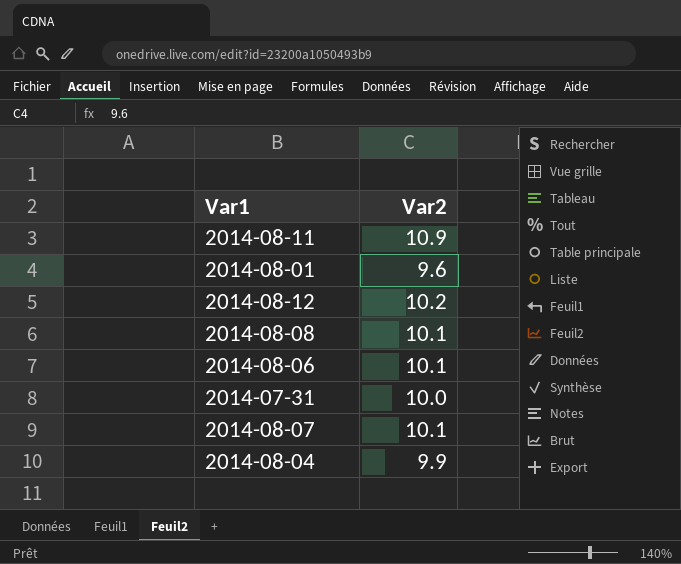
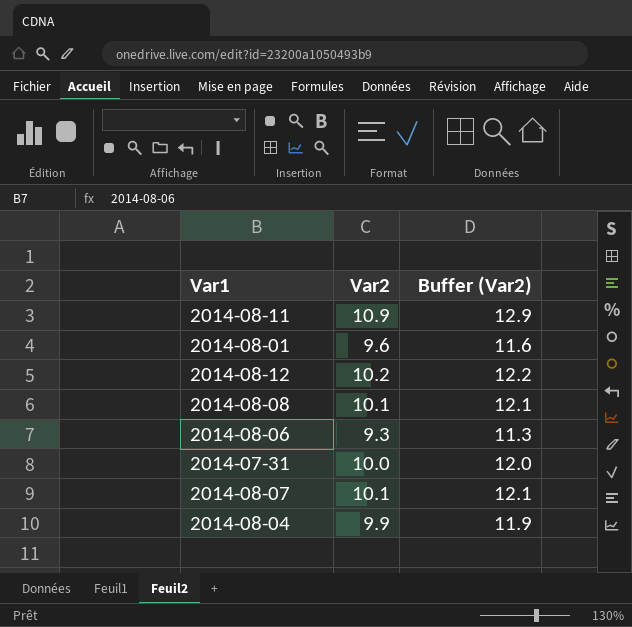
column Buffer (Var2) | formula: none -> [Var2] + 2
2014-08-06 | Var2: 10.1 -> 9.3

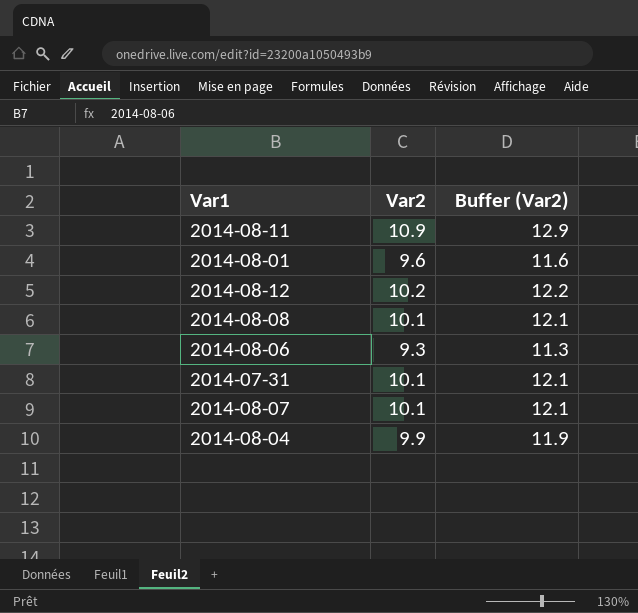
2014-07-31 | Var2: 10.0 -> 10.1
2014-07-31 | Buffer (Var2): 12.0 -> 12.1

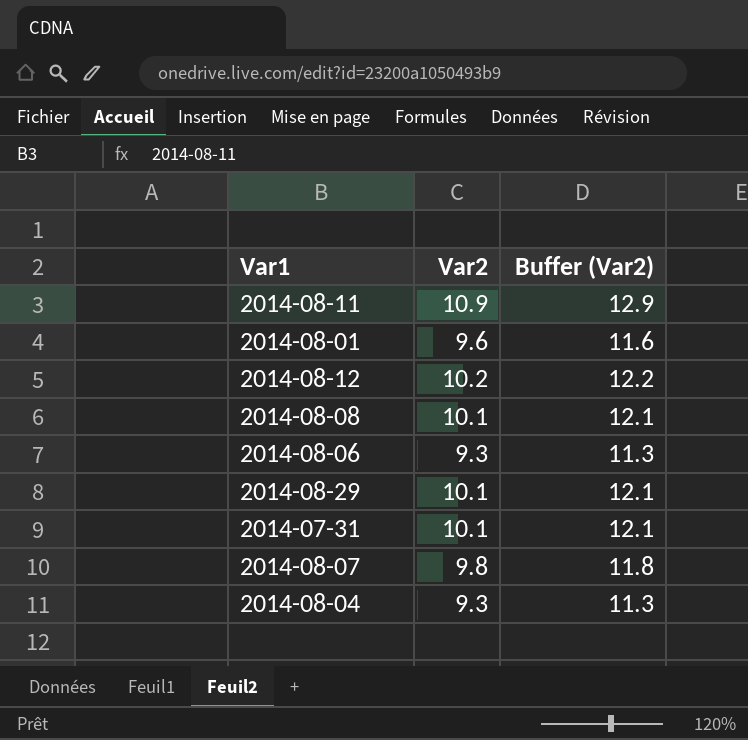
row 2014-08-29: none -> 10.1 | 12.1
2014-08-07 | Var2: 10.1 -> 9.8
2014-08-07 | Buffer (Var2): 12.1 -> 11.8
2014-08-04 | Var2: 9.9 -> 9.3
2014-08-04 | Buffer (Var2): 11.9 -> 11.3

